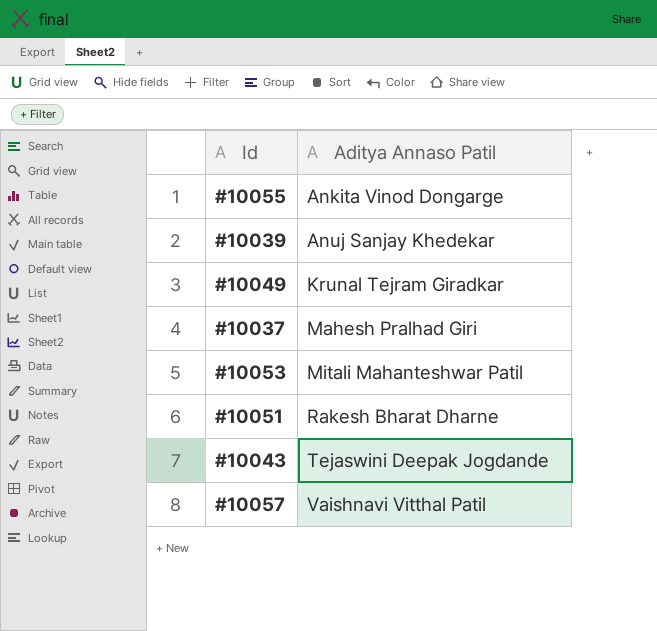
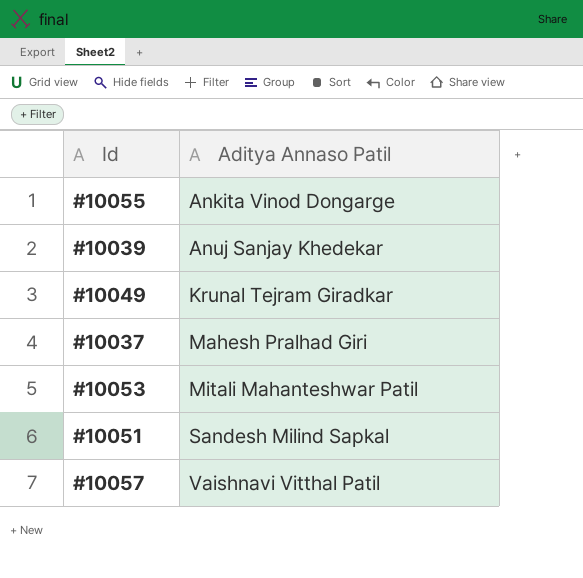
row #10043: Tejaswini Deepak Jogdande -> none
#10051 | Aditya Annaso Patil: Rakesh Bharat Dharne -> Sandesh Milind Sapkal

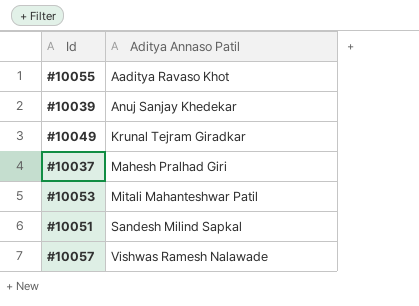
#10055 | Aditya Annaso Patil: Ankita Vinod Dongarge -> Aaditya Ravaso Khot
#10057 | Aditya Annaso Patil: Vaishnavi Vitthal Patil -> Vishwas Ramesh Nalawade

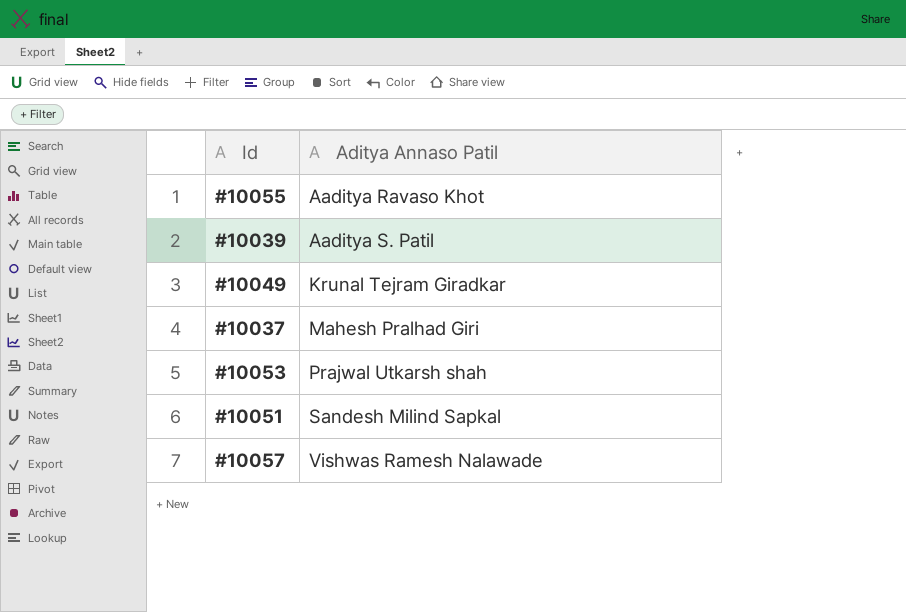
#10039 | Aditya Annaso Patil: Anuj Sanjay Khedekar -> Aaditya S. Patil
#10053 | Aditya Annaso Patil: Mitali Mahanteshwar Patil -> Prajwal Utkarsh shah

